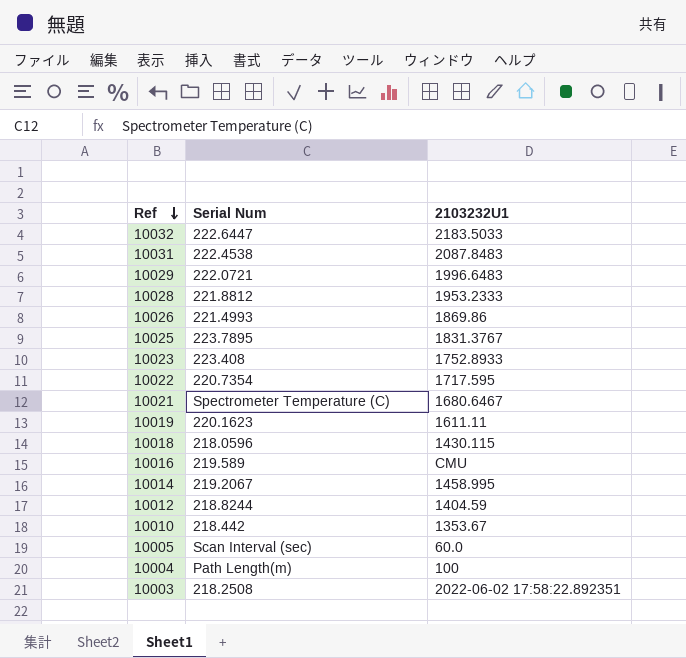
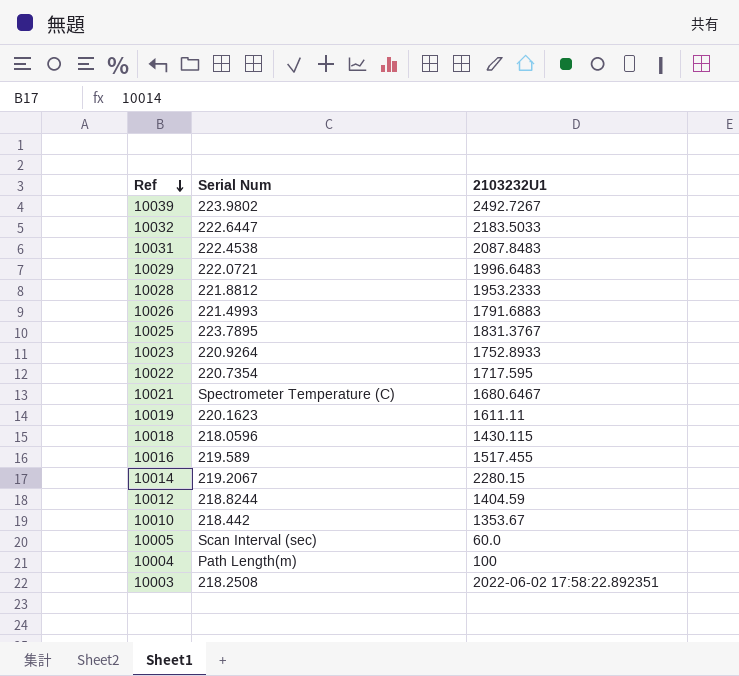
row 10039: none -> 223.9802 | 2492.7267
10026 | 2103232U1: 1869.86 -> 1791.6883
10023 | Serial Num: 223.408 -> 220.9264
10016 | 2103232U1: CMU -> 1517.455
10014 | 2103232U1: 1458.995 -> 2280.15

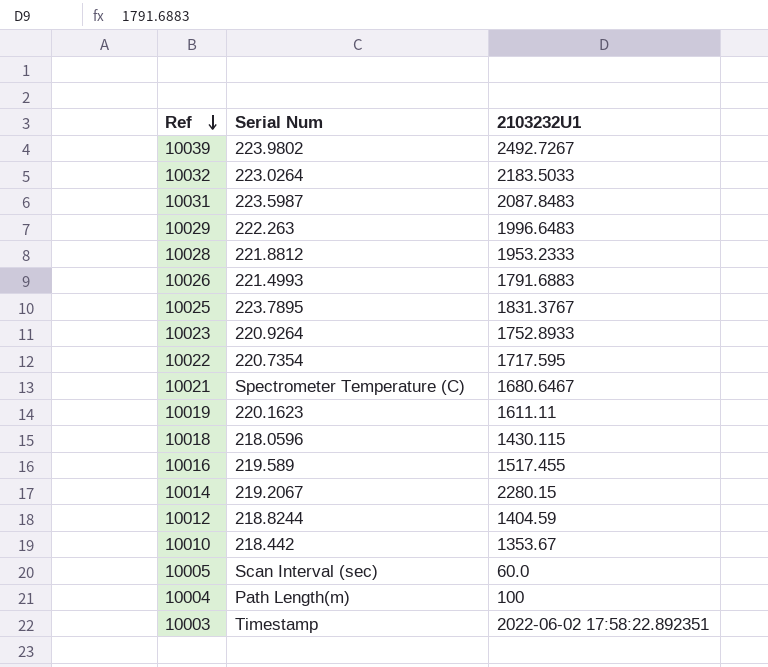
10032 | Serial Num: 222.6447 -> 223.0264
10031 | Serial Num: 222.4538 -> 223.5987
10029 | Serial Num: 222.0721 -> 222.263
10003 | Serial Num: 218.2508 -> Timestamp

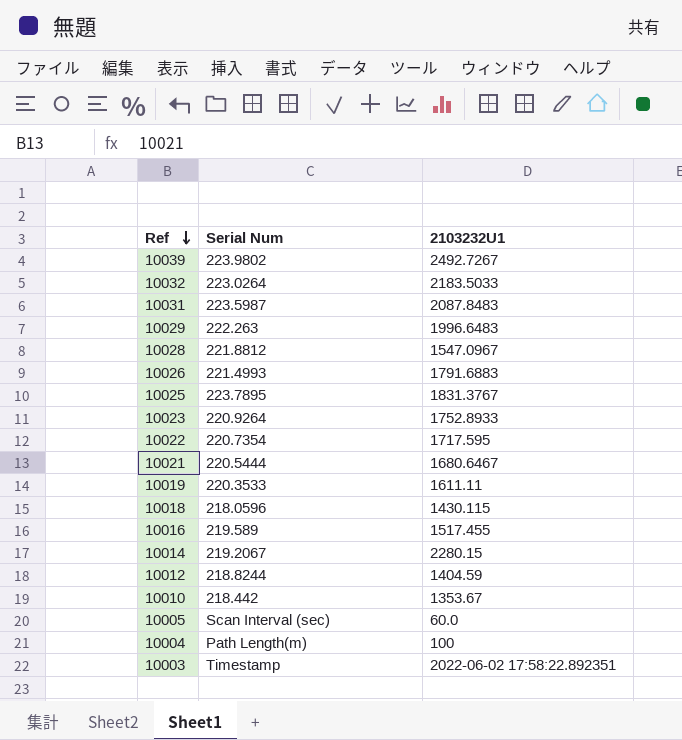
10028 | 2103232U1: 1953.2333 -> 1547.0967
10021 | Serial Num: Spectrometer Temperature (C) -> 220.5444
10019 | Serial Num: 220.1623 -> 220.3533

